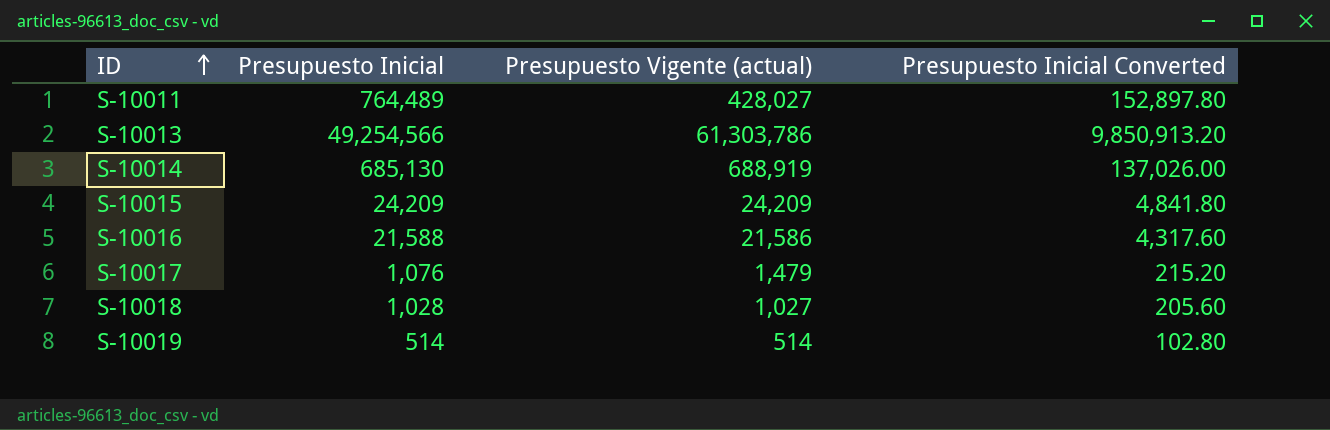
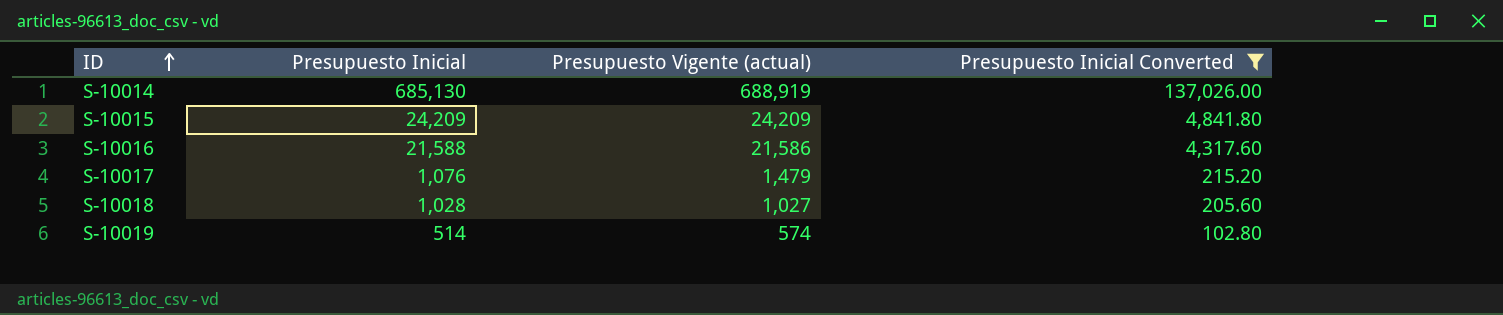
filter: none -> Presupuesto Inicial Converted <= 137,026.00
S-10019 | Presupuesto Vigente (actual): 514 -> 574

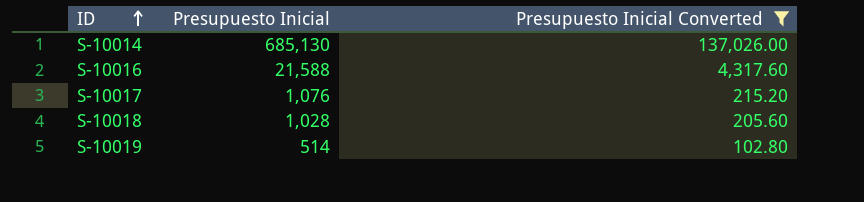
column Presupuesto Vigente (actual) | position: 3 -> none
row S-10015: 24,209 | 24,209 | 4,841.80 -> none

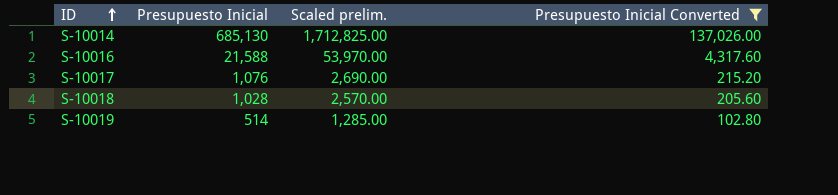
column Scaled prelim. | formula: none -> [Presupuesto Inicial] * 2.5

